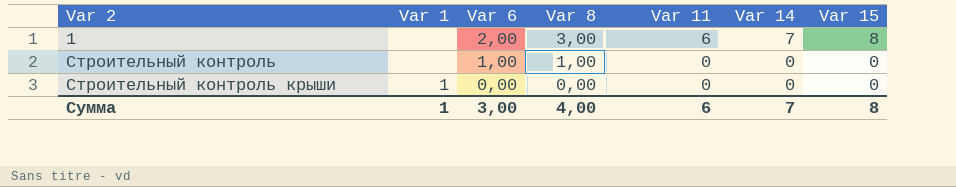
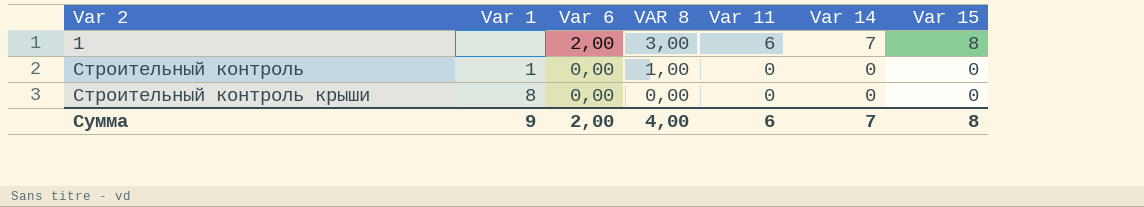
column name: Var 8 -> VAR 8
Строительный контроль | Var 1: none -> 1
Строительный контроль | Var 6: 1,00 -> 0,00
Строительный контроль крыши | Var 1: 1 -> 8
Сумма | Var 1: 1 -> 9
Сумма | Var 6: 3,00 -> 2,00

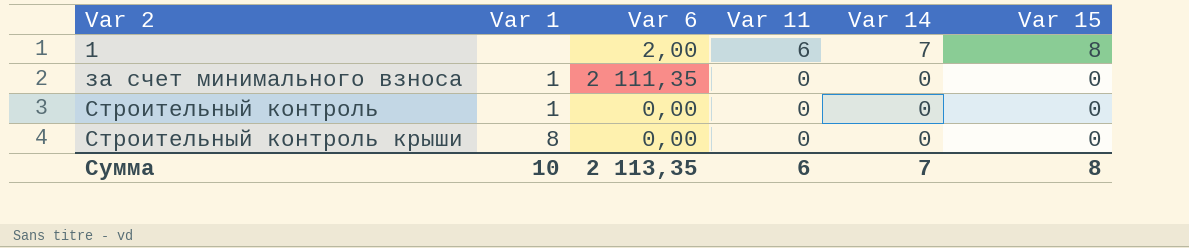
column VAR 8 | position: 4 -> none
row за счет минимального взноса: none -> 1 | 2 111,35 | 0 | 0 | 0
Сумма | Var 1: 9 -> 10
Сумма | Var 6: 2,00 -> 2 113,35

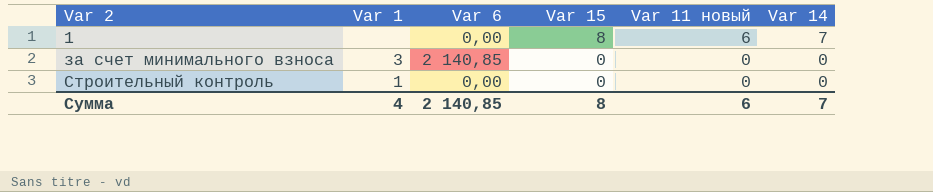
column Var 15 | position: 6 -> 4
column name: Var 11 -> Var 11 новый
row Строительный контроль крыши: 8 | 0,00 | 0 | 0 | 0 -> none
1 | Var 6: 2,00 -> 0,00
за счет минимального взноса | Var 1: 1 -> 3
за счет минимального взноса | Var 6: 2 111,35 -> 2 140,85
Сумма | Var 1: 10 -> 4
Сумма | Var 6: 2 113,35 -> 2 140,85

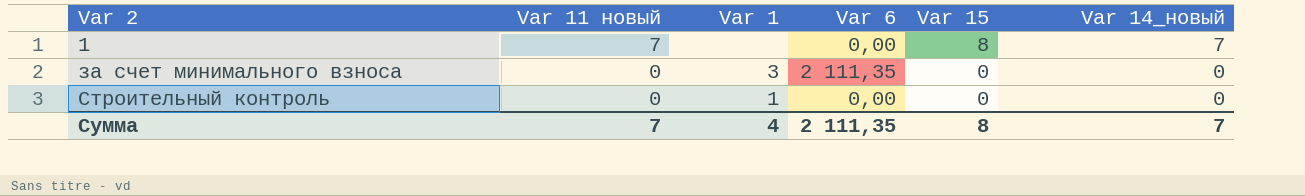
column Var 11 новый | position: 5 -> 2
column name: Var 14 -> Var 14_новый
1 | Var 11 новый: 6 -> 7
за счет минимального взноса | Var 6: 2 140,85 -> 2 111,35
Сумма | Var 11 новый: 6 -> 7
Сумма | Var 6: 2 140,85 -> 2 111,35

